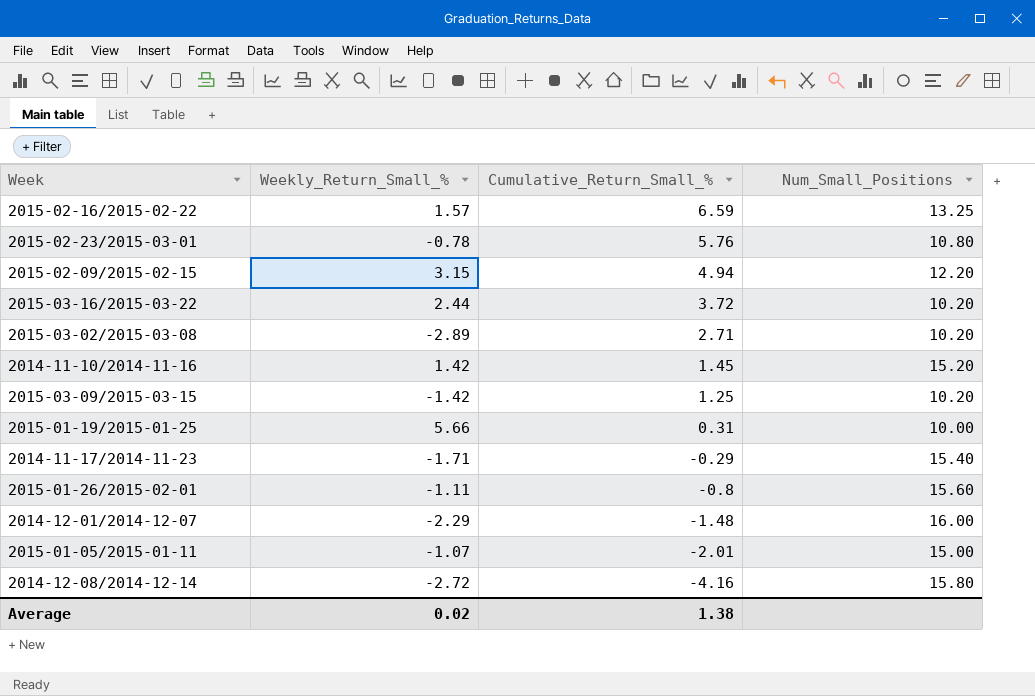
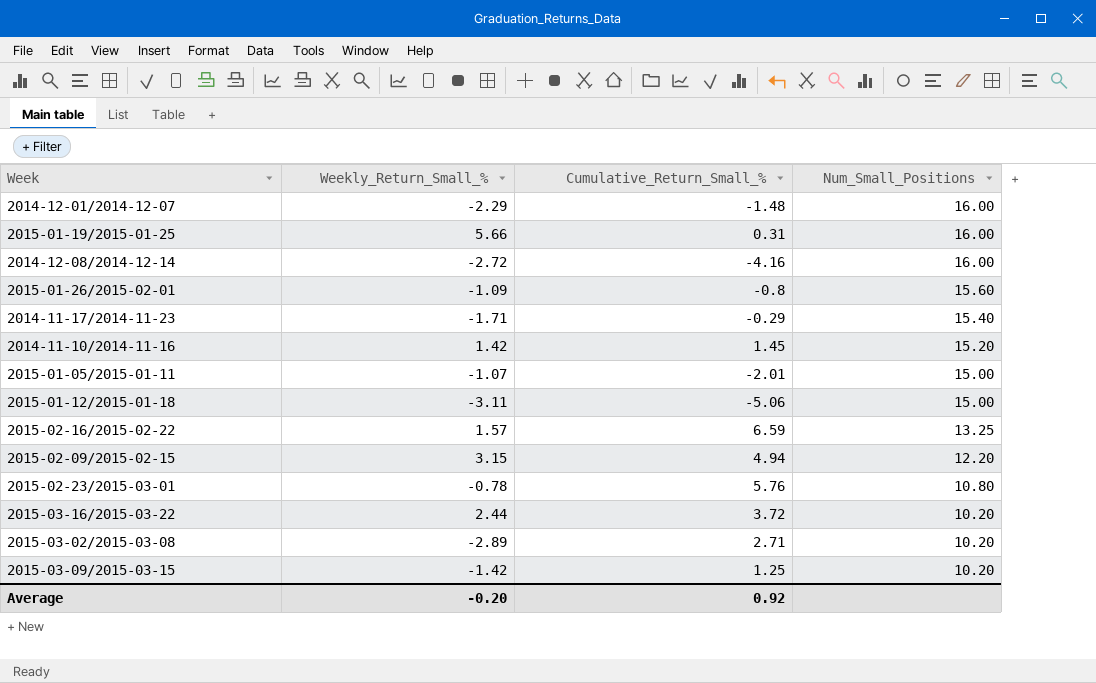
row order: Cumulative_Return_Small_% descending -> Num_Small_Positions descending
2015-01-19/2015-01-25 | Num_Small_Positions: 10.00 -> 16.00
2014-12-08/2014-12-14 | Num_Small_Positions: 15.80 -> 16.00
2015-01-26/2015-02-01 | Weekly_Return_Small_%: -1.11 -> -1.09
row 2015-01-12/2015-01-18: none -> -3.11 | -5.06 | 15.00
Average | Weekly_Return_Small_%: 0.02 -> -0.20
Average | Cumulative_Return_Small_%: 1.38 -> 0.92

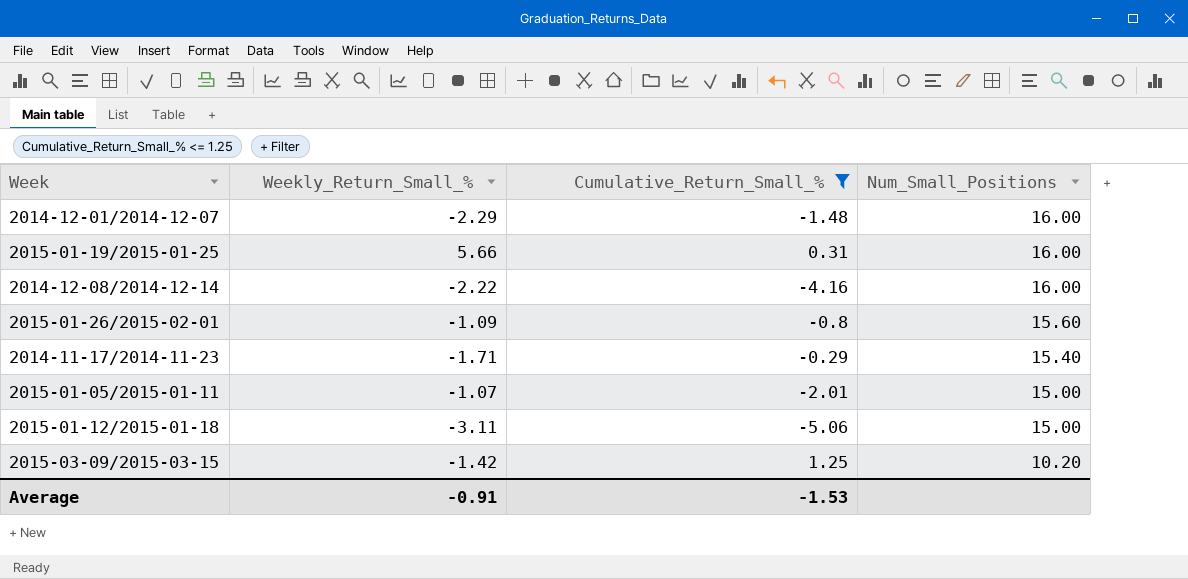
filter: none -> Cumulative_Return_Small_% <= 1.25
2014-12-08/2014-12-14 | Weekly_Return_Small_%: -2.72 -> -2.22
Average | Weekly_Return_Small_%: -0.20 -> -0.91
Average | Cumulative_Return_Small_%: 0.92 -> -1.53

